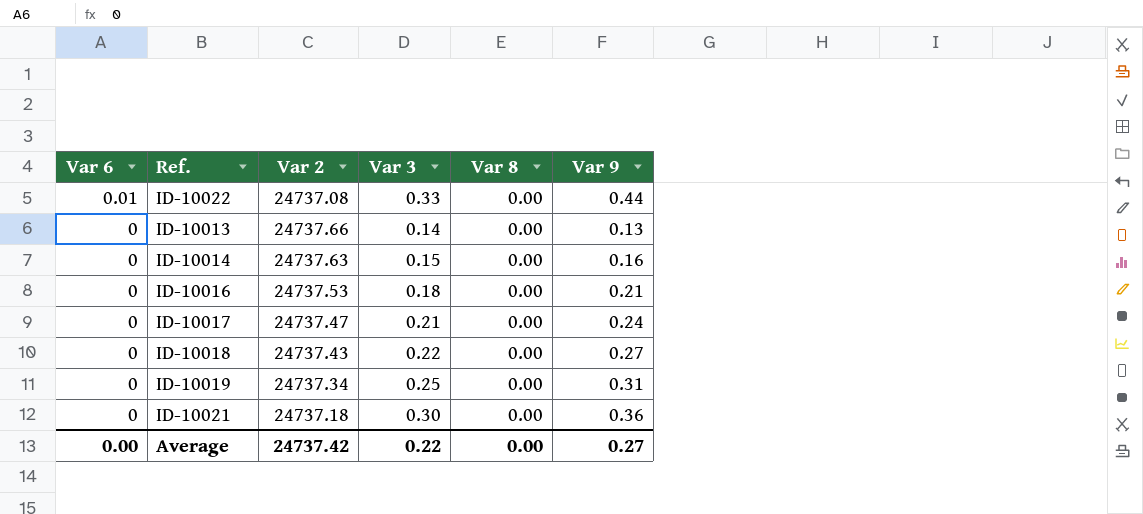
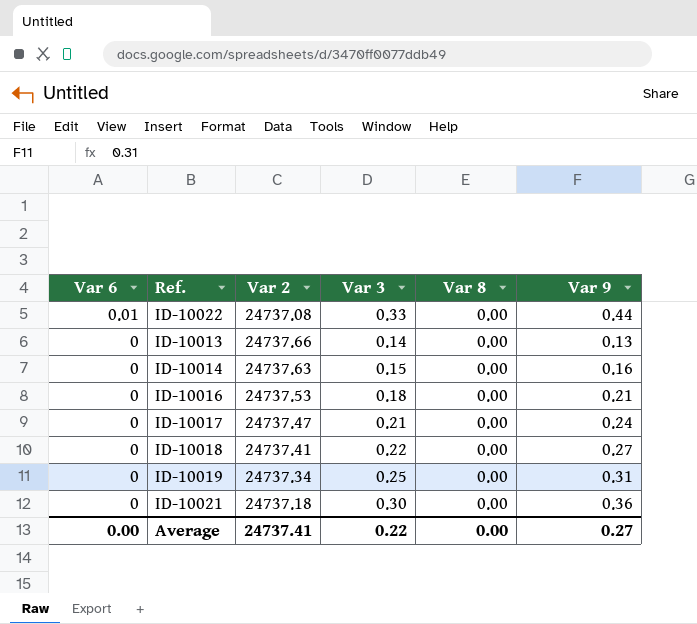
ID-10018 | Var 2: 24737.43 -> 24737.41
Average | Var 2: 24737.42 -> 24737.41

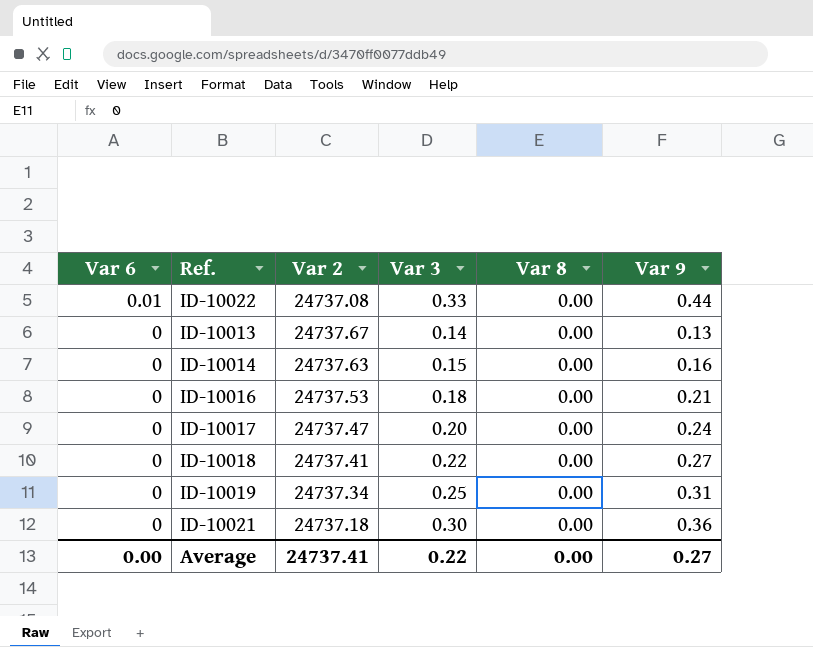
ID-10013 | Var 2: 24737.66 -> 24737.67
ID-10017 | Var 3: 0.21 -> 0.20

